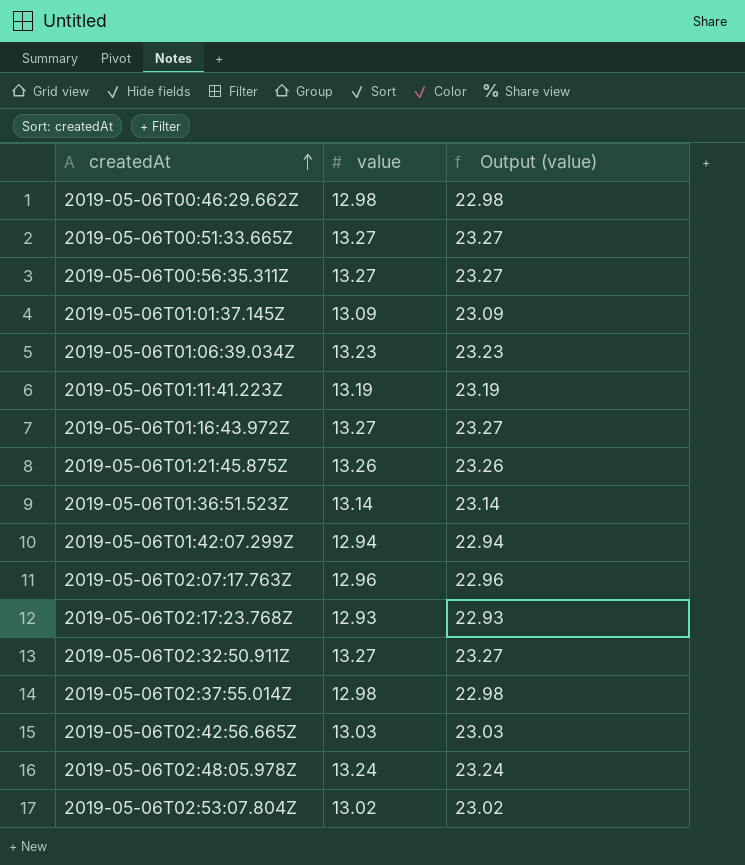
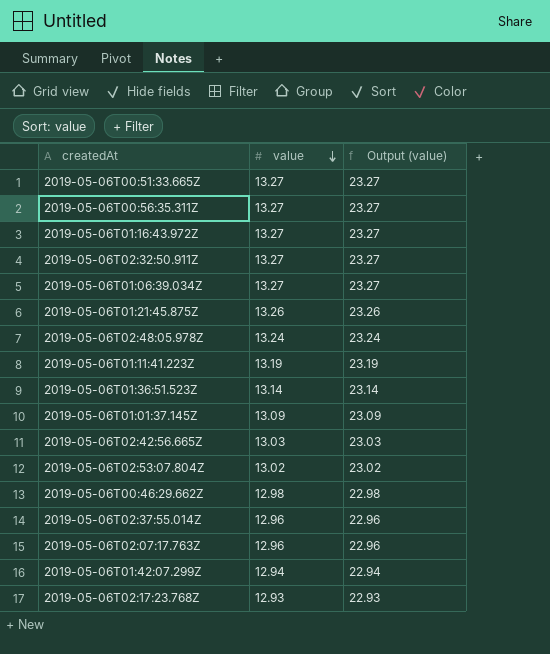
row order: createdAt ascending -> value descending
2019-05-06T01:06:39.034Z | value: 13.23 -> 13.27
2019-05-06T01:06:39.034Z | Output (value): 23.23 -> 23.27
2019-05-06T02:37:55.014Z | value: 12.98 -> 12.96
2019-05-06T02:37:55.014Z | Output (value): 22.98 -> 22.96

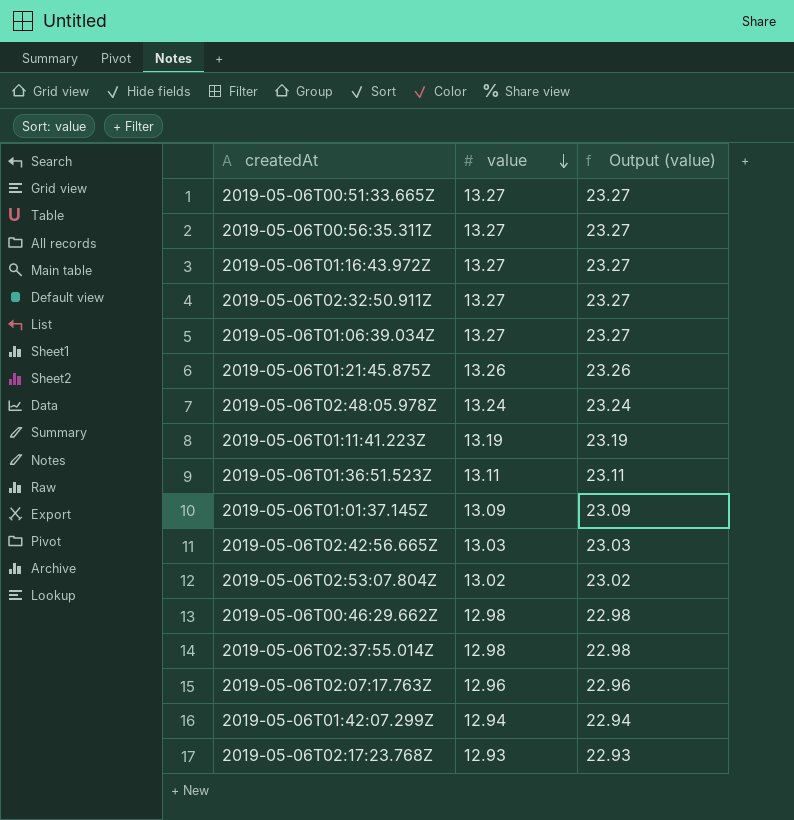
2019-05-06T01:36:51.523Z | value: 13.14 -> 13.11
2019-05-06T01:36:51.523Z | Output (value): 23.14 -> 23.11
2019-05-06T02:37:55.014Z | value: 12.96 -> 12.98
2019-05-06T02:37:55.014Z | Output (value): 22.96 -> 22.98

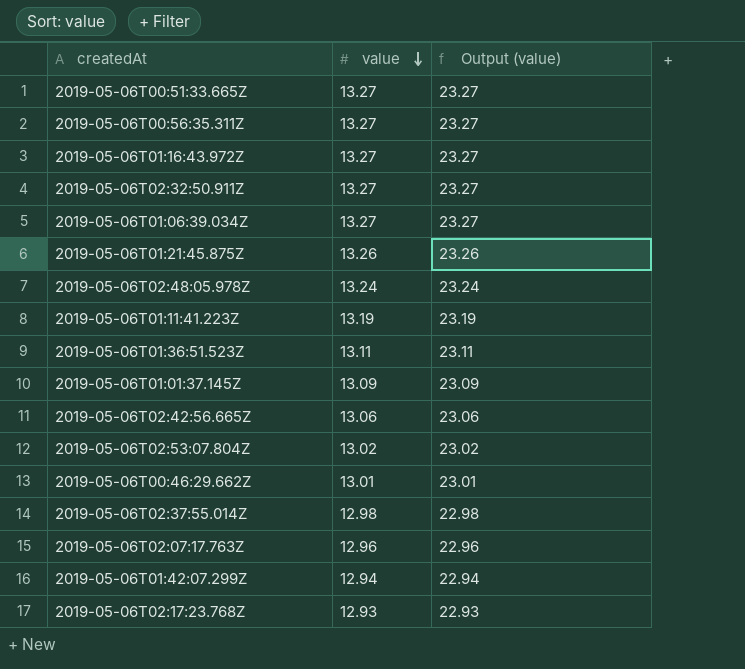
2019-05-06T02:42:56.665Z | value: 13.03 -> 13.06
2019-05-06T02:42:56.665Z | Output (value): 23.03 -> 23.06
2019-05-06T00:46:29.662Z | value: 12.98 -> 13.01
2019-05-06T00:46:29.662Z | Output (value): 22.98 -> 23.01

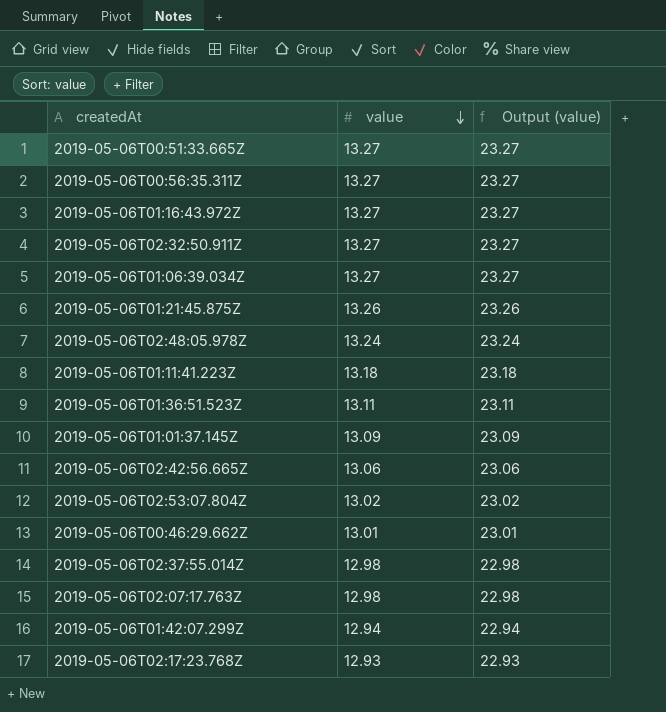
2019-05-06T01:11:41.223Z | value: 13.19 -> 13.18
2019-05-06T01:11:41.223Z | Output (value): 23.19 -> 23.18
2019-05-06T02:07:17.763Z | value: 12.96 -> 12.98
2019-05-06T02:07:17.763Z | Output (value): 22.96 -> 22.98

